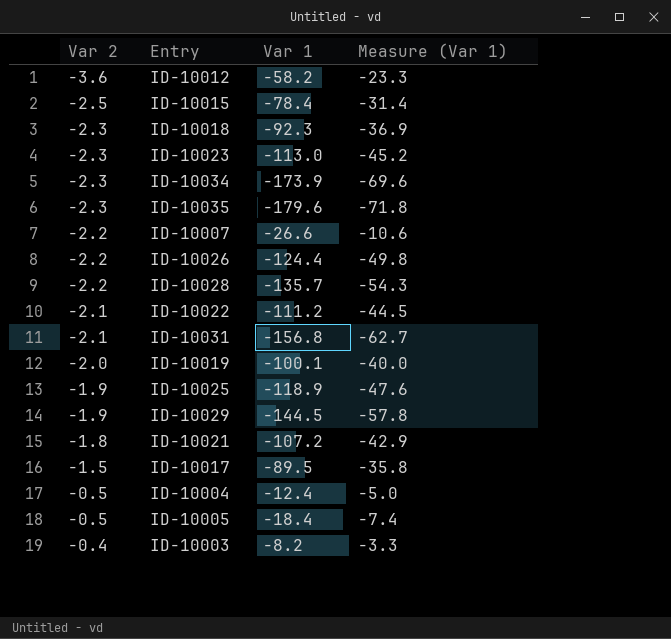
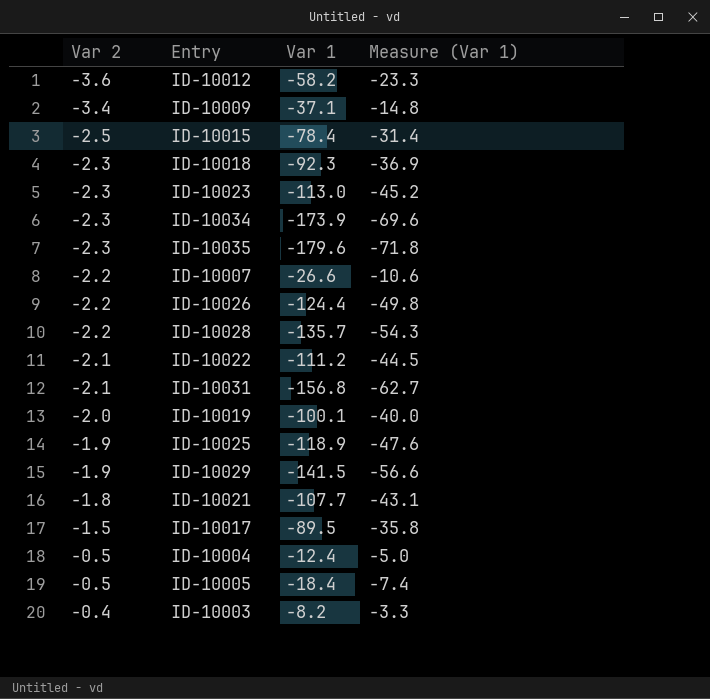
row ID-10009: none -> -3.4 | -37.1 | -14.8
ID-10029 | Var 1: -144.5 -> -141.5
ID-10029 | Measure (Var 1): -57.8 -> -56.6
ID-10021 | Var 1: -107.2 -> -107.7
ID-10021 | Measure (Var 1): -42.9 -> -43.1

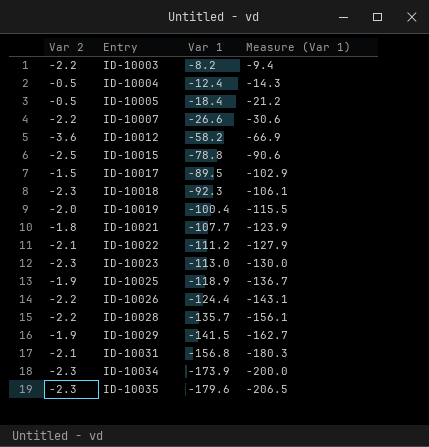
row order: Var 2 ascending -> Entry ascending
column Measure (Var 1) | formula: [Var 1] * 0.4 -> [Var 1] * 1.15
row ID-10009: -3.4 | -37.1 | -14.8 -> none
ID-10003 | Var 2: -0.4 -> -2.2
ID-10015 | Var 1: -78.4 -> -78.8
ID-10019 | Var 1: -100.1 -> -100.4

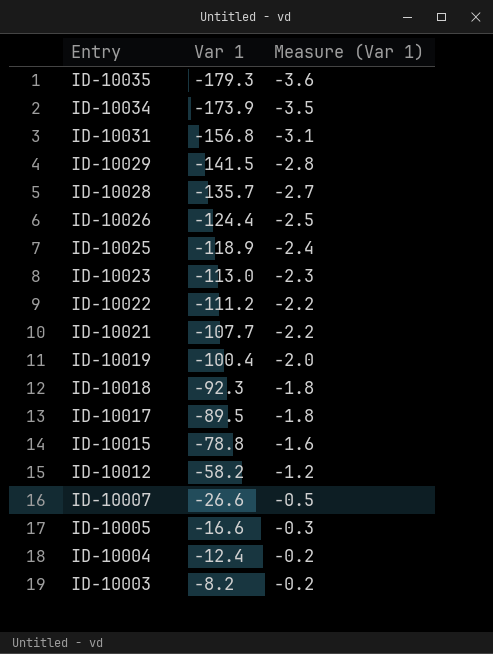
row order: Entry ascending -> Entry descending
column Var 2 | position: 1 -> none
column Measure (Var 1) | formula: [Var 1] * 1.15 -> [Var 1] * 0.02
ID-10035 | Var 1: -179.6 -> -179.3
ID-10005 | Var 1: -18.4 -> -16.6

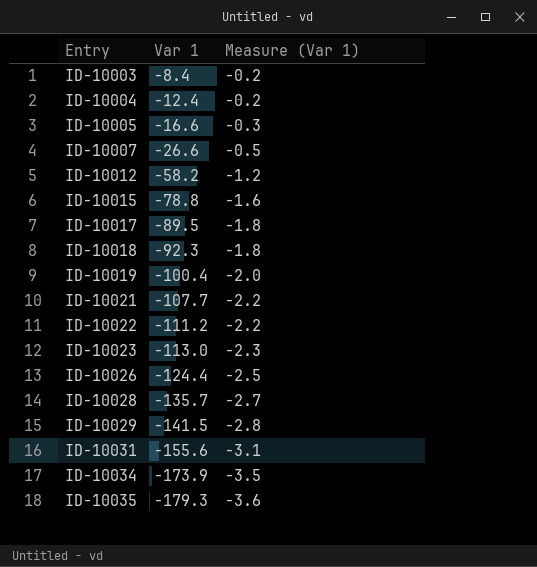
row order: Entry descending -> Entry ascending
row ID-10025: -118.9 | -2.4 -> none
ID-10003 | Var 1: -8.2 -> -8.4
ID-10031 | Var 1: -156.8 -> -155.6

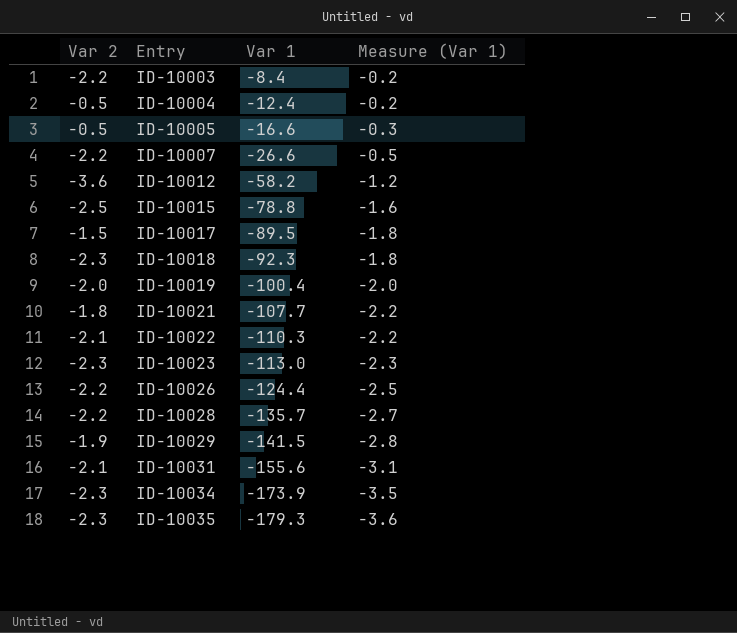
column Var 2 | position: none -> 1
ID-10022 | Var 1: -111.2 -> -110.3

